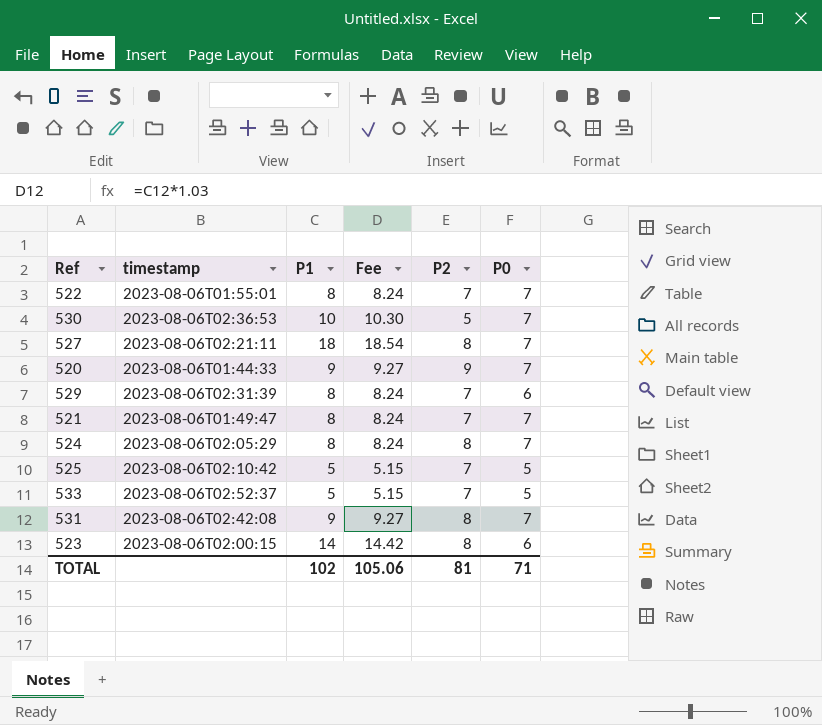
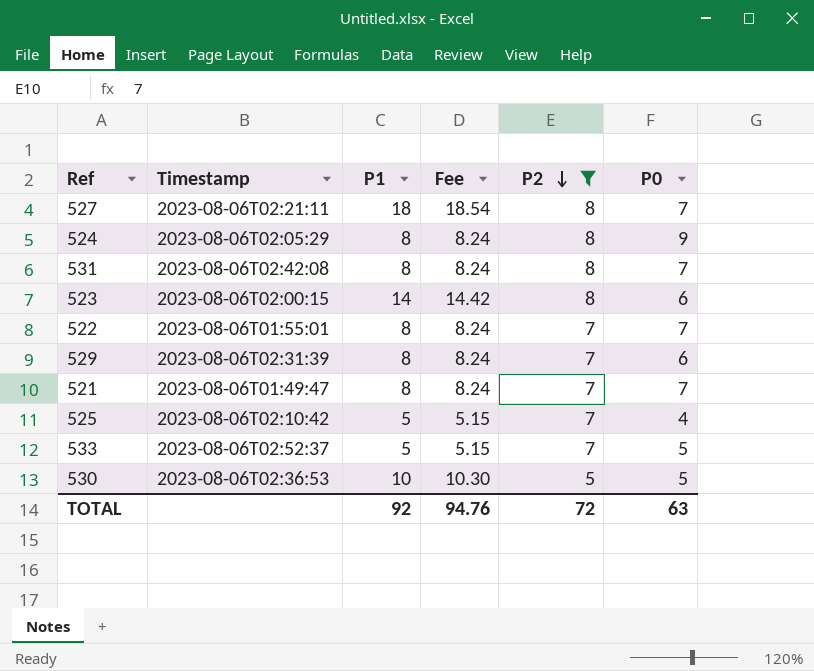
filter: none -> P2 != 9
row order: none -> P2 descending
column name: timestamp -> Timestamp
524 | P0: 7 -> 9
531 | P1: 9 -> 8
531 | Fee: 9.27 -> 8.24
525 | P0: 5 -> 4
530 | P0: 7 -> 5
TOTAL | P1: 102 -> 92
TOTAL | Fee: 105.06 -> 94.76
TOTAL | P2: 81 -> 72
TOTAL | P0: 71 -> 63

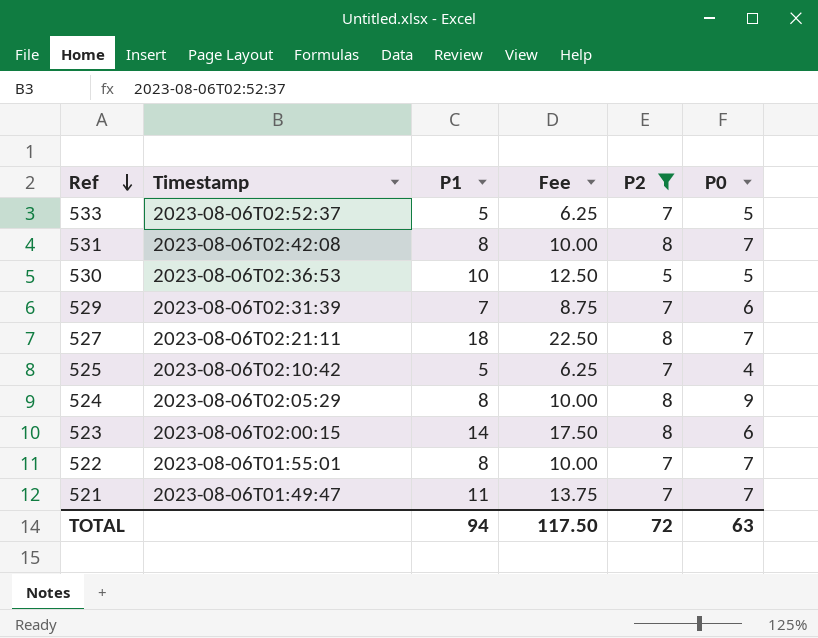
row order: P2 descending -> Ref descending
column Fee | formula: [P1] * 1.03 -> [P1] * 1.25
529 | P1: 8 -> 7
521 | P1: 8 -> 11
TOTAL | P1: 92 -> 94
TOTAL | Fee: 94.76 -> 117.50

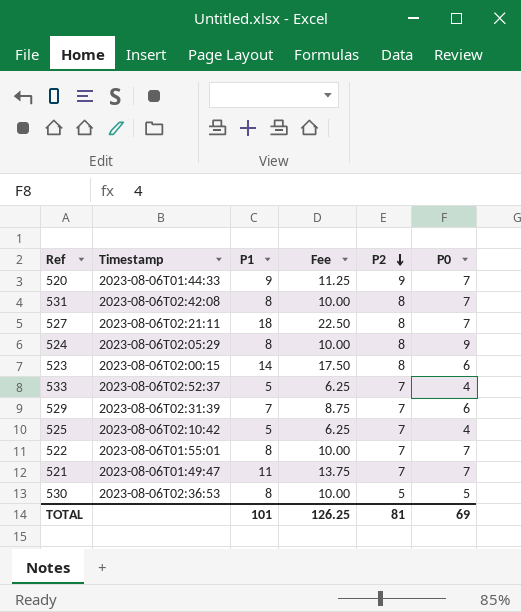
filter: P2 != 9 -> none
row order: Ref descending -> P2 descending
533 | P0: 5 -> 4
530 | P1: 10 -> 8
530 | Fee: 12.50 -> 10.00
TOTAL | P1: 94 -> 101
TOTAL | Fee: 117.50 -> 126.25
TOTAL | P2: 72 -> 81
TOTAL | P0: 63 -> 69

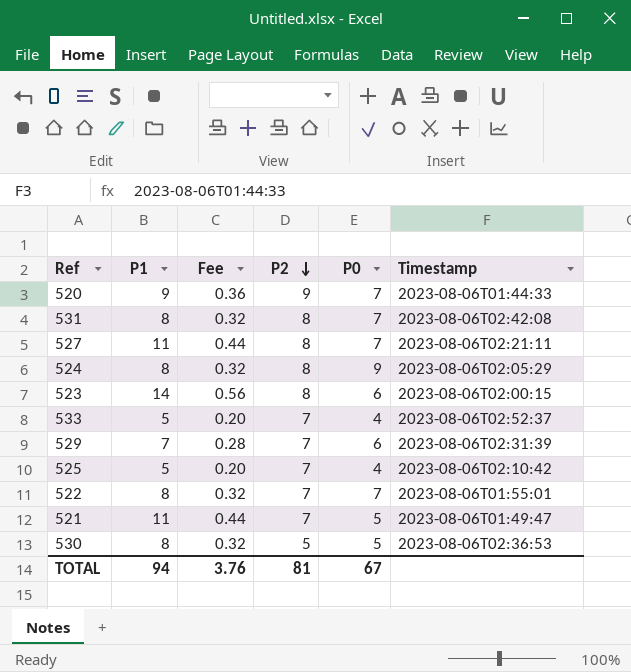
column Fee | formula: [P1] * 1.25 -> [P1] * 0.04
column Timestamp | position: 2 -> 6
527 | P1: 18 -> 11
521 | P0: 7 -> 5
TOTAL | P1: 101 -> 94
TOTAL | Fee: 126.25 -> 3.76
TOTAL | P0: 69 -> 67

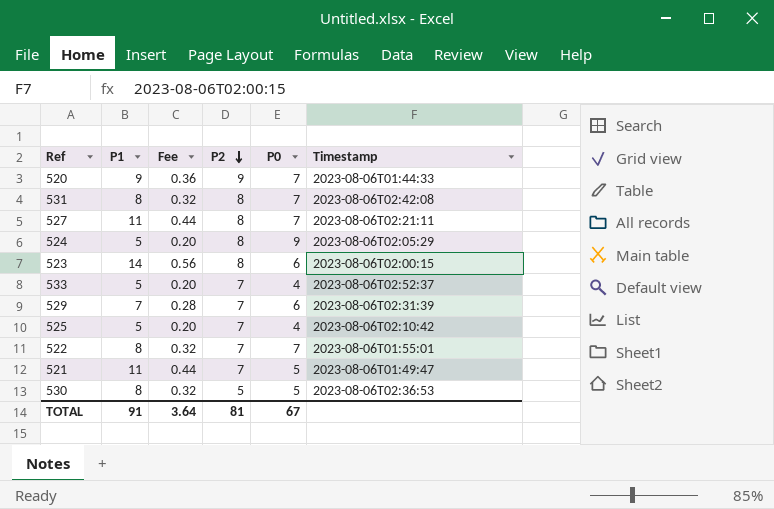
524 | P1: 8 -> 5
524 | Fee: 0.32 -> 0.20
TOTAL | P1: 94 -> 91
TOTAL | Fee: 3.76 -> 3.64

